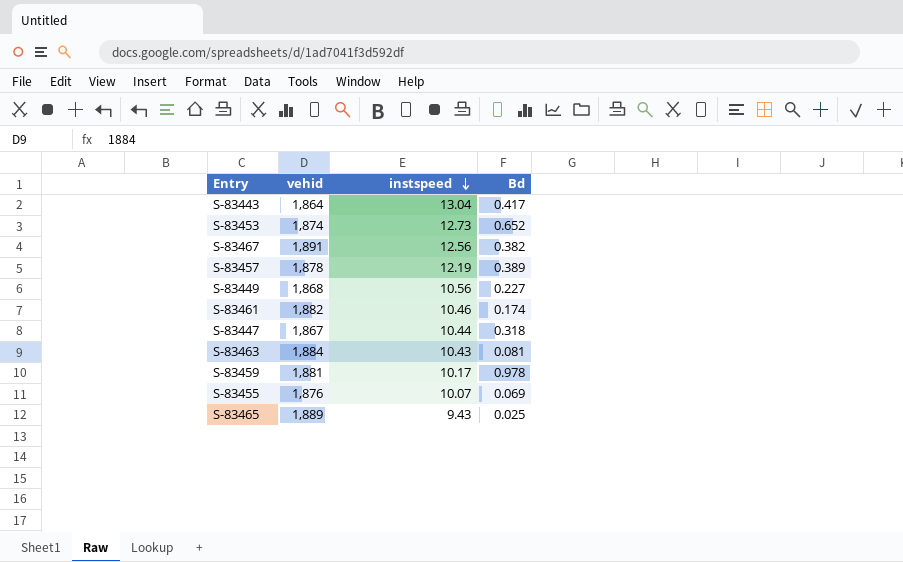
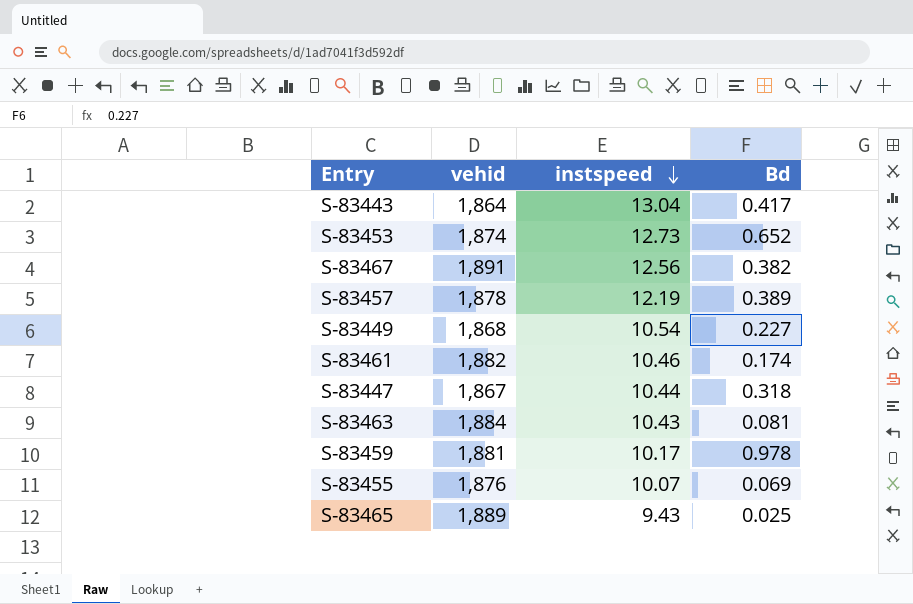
S-83449 | instspeed: 10.56 -> 10.54

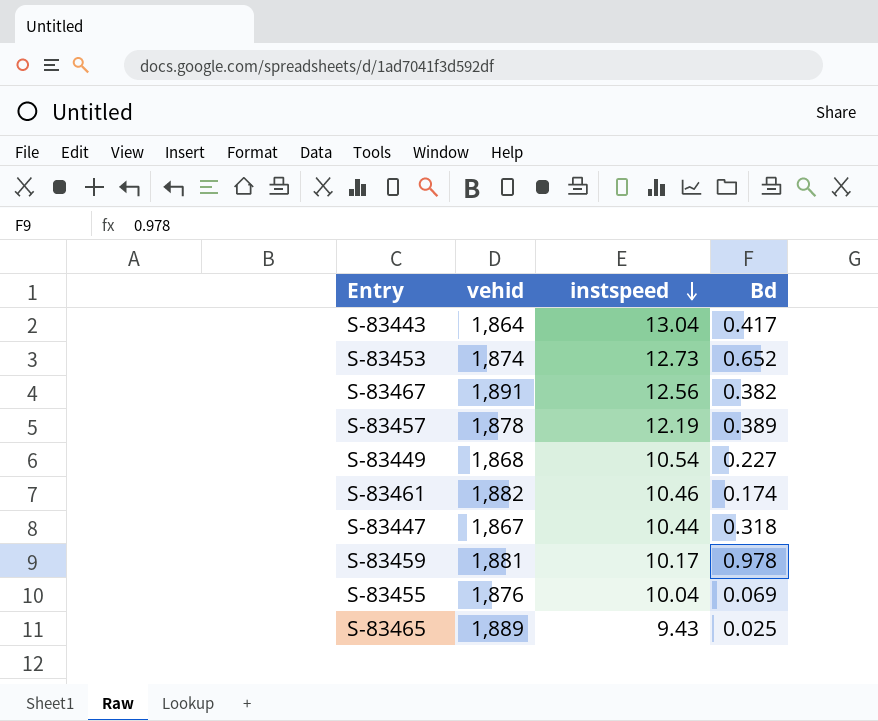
row S-83463: 1,884 | 10.43 | 0.081 -> none
S-83455 | instspeed: 10.07 -> 10.04

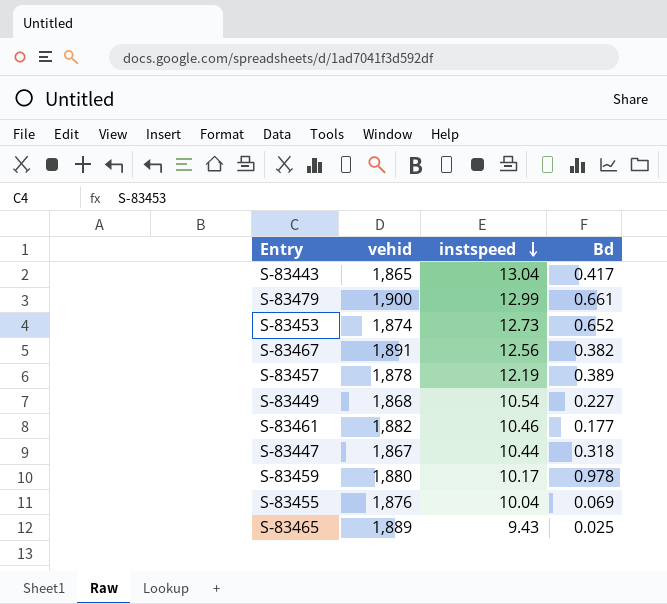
S-83443 | vehid: 1,864 -> 1,865
row S-83479: none -> 1,900 | 12.99 | 0.661
S-83461 | Bd: 0.174 -> 0.177
S-83459 | vehid: 1,881 -> 1,880

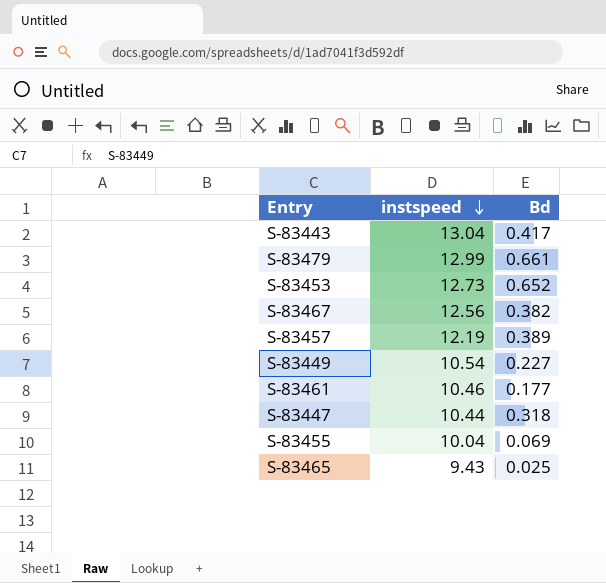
column vehid | position: 2 -> none
row S-83459: 1,880 | 10.17 | 0.978 -> none

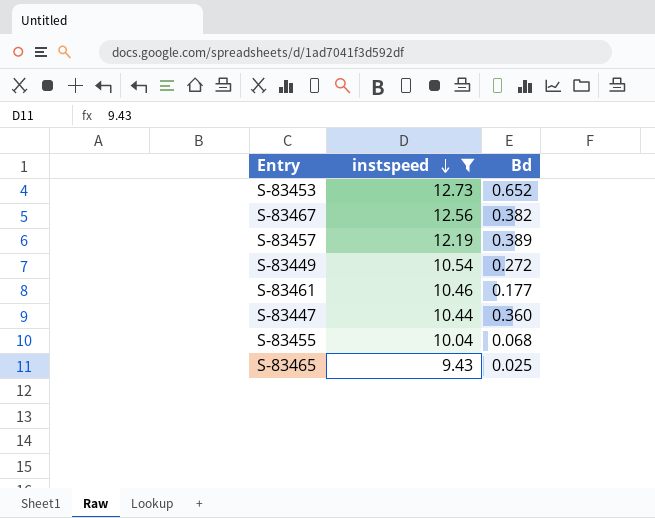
filter: none -> instspeed <= 12.73
S-83449 | Bd: 0.227 -> 0.272
S-83447 | Bd: 0.318 -> 0.360
S-83455 | Bd: 0.069 -> 0.068

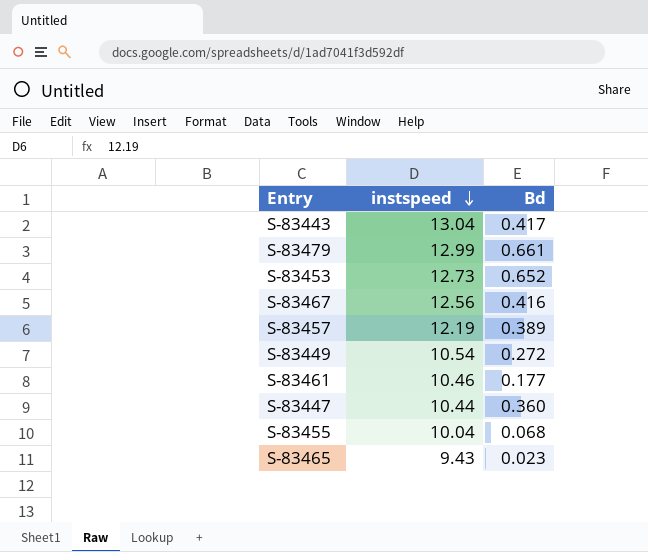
filter: instspeed <= 12.73 -> none
S-83467 | Bd: 0.382 -> 0.416
S-83465 | Bd: 0.025 -> 0.023

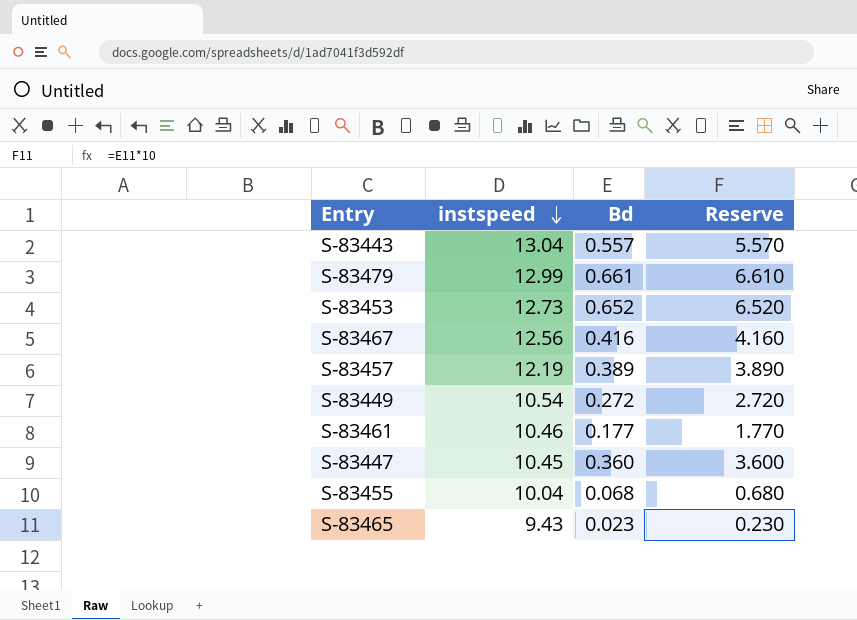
column Reserve | formula: none -> [Bd] * 10
S-83443 | Bd: 0.417 -> 0.557
S-83447 | instspeed: 10.44 -> 10.45

